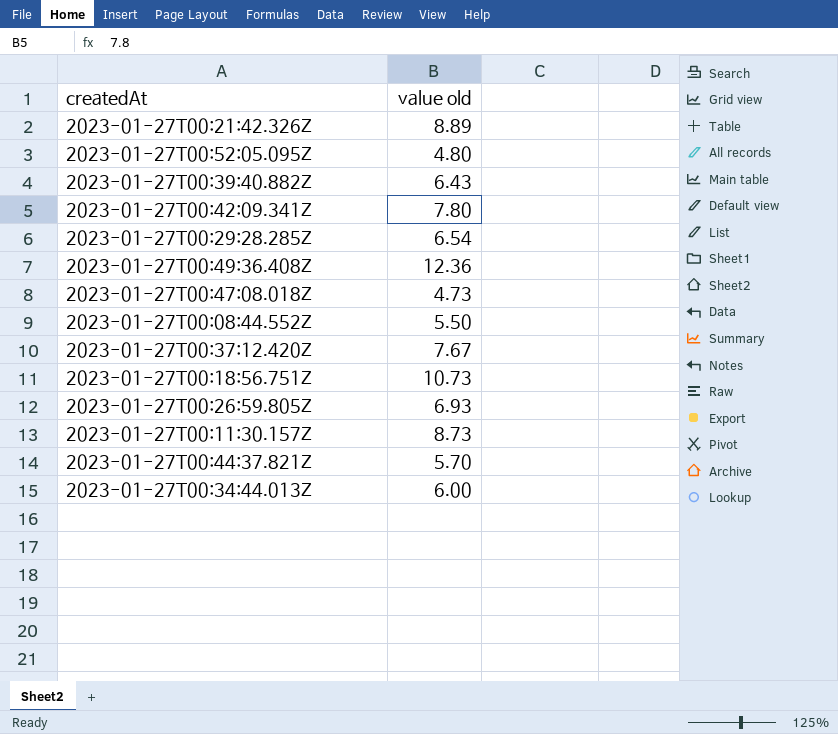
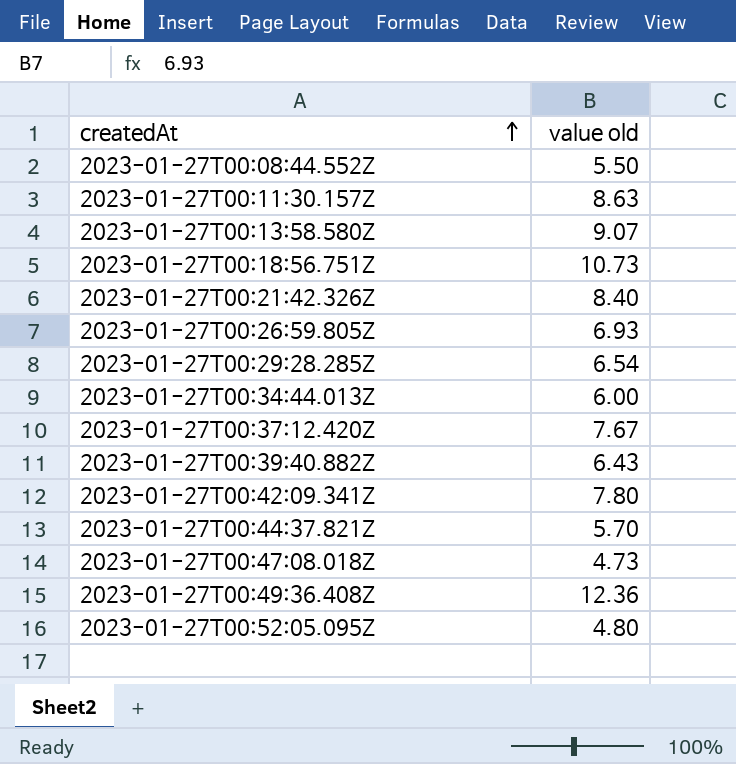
row order: none -> createdAt ascending
2023-01-27T00:11:30.157Z | value old: 8.73 -> 8.63
row 2023-01-27T00:13:58.580Z: none -> 9.07
2023-01-27T00:21:42.326Z | value old: 8.89 -> 8.40

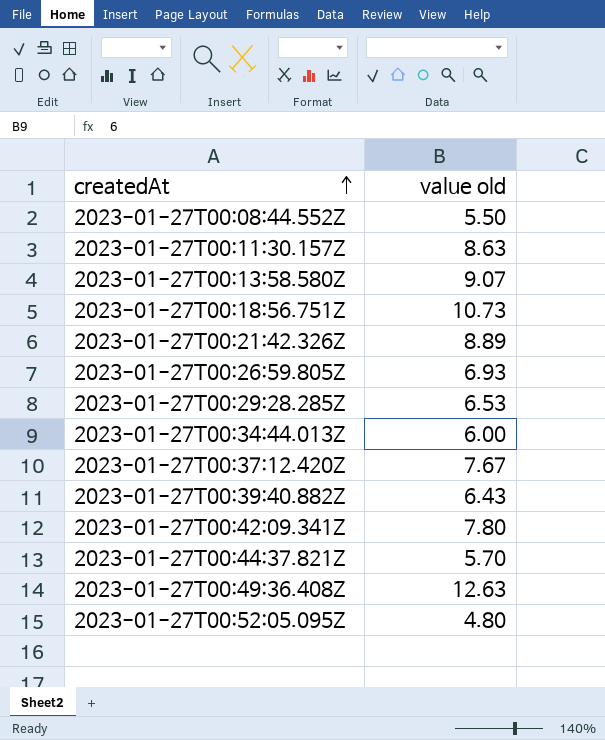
row 2023-01-27T00:47:08.018Z: 4.73 -> none
2023-01-27T00:21:42.326Z | value old: 8.40 -> 8.89
2023-01-27T00:29:28.285Z | value old: 6.54 -> 6.53
2023-01-27T00:49:36.408Z | value old: 12.36 -> 12.63

